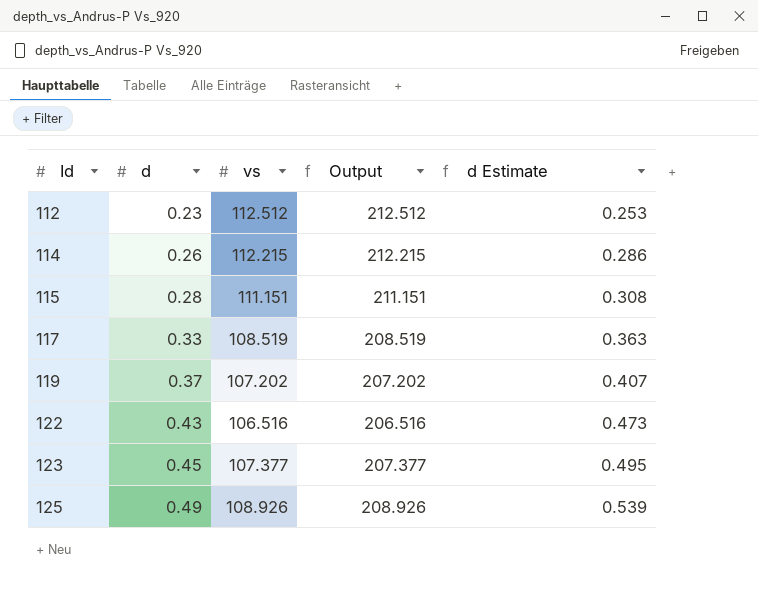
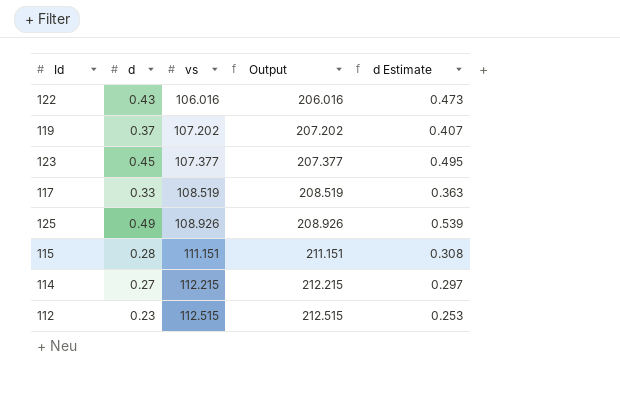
row order: Id ascending -> vs ascending
122 | vs: 106.516 -> 106.016
122 | Output: 206.516 -> 206.016
114 | d: 0.26 -> 0.27
114 | d Estimate: 0.286 -> 0.297
112 | vs: 112.512 -> 112.515
112 | Output: 212.512 -> 212.515

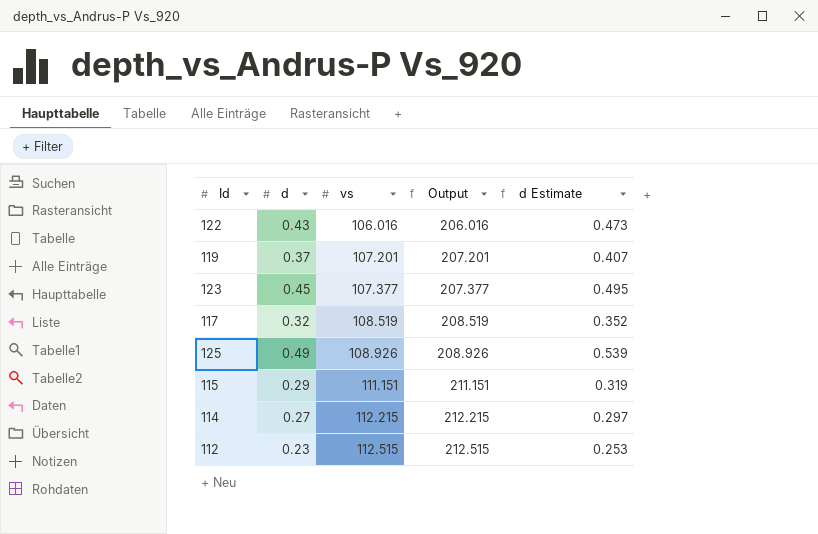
119 | vs: 107.202 -> 107.201
119 | Output: 207.202 -> 207.201
117 | d: 0.33 -> 0.32
117 | d Estimate: 0.363 -> 0.352
115 | d: 0.28 -> 0.29
115 | d Estimate: 0.308 -> 0.319

